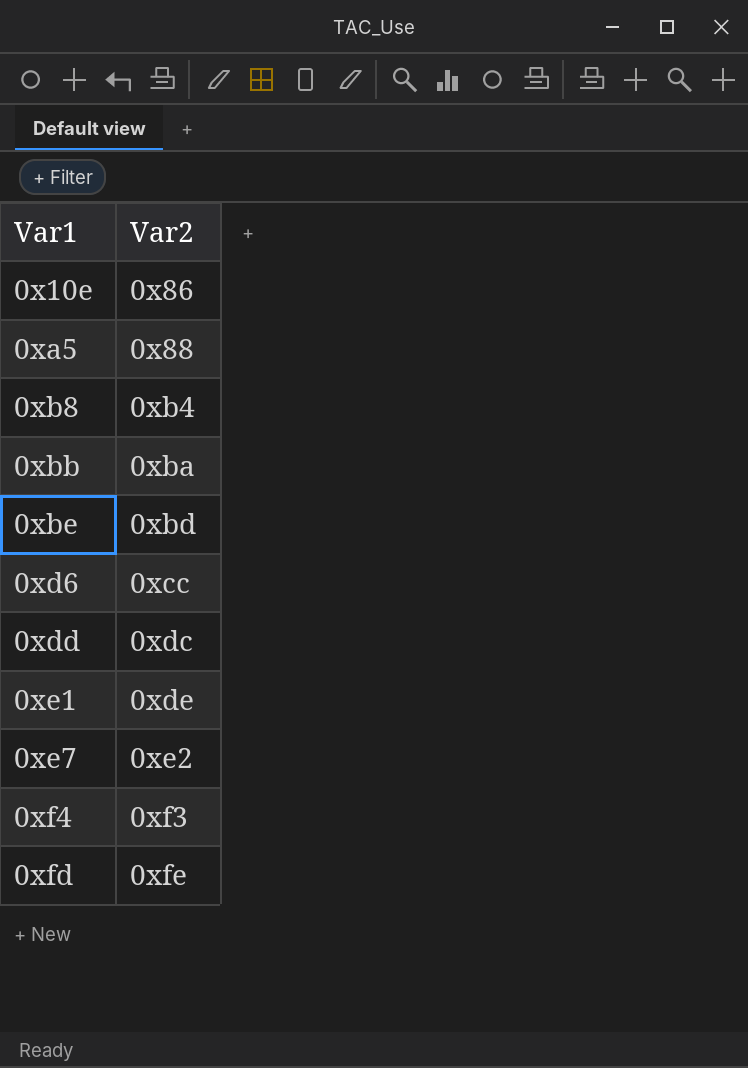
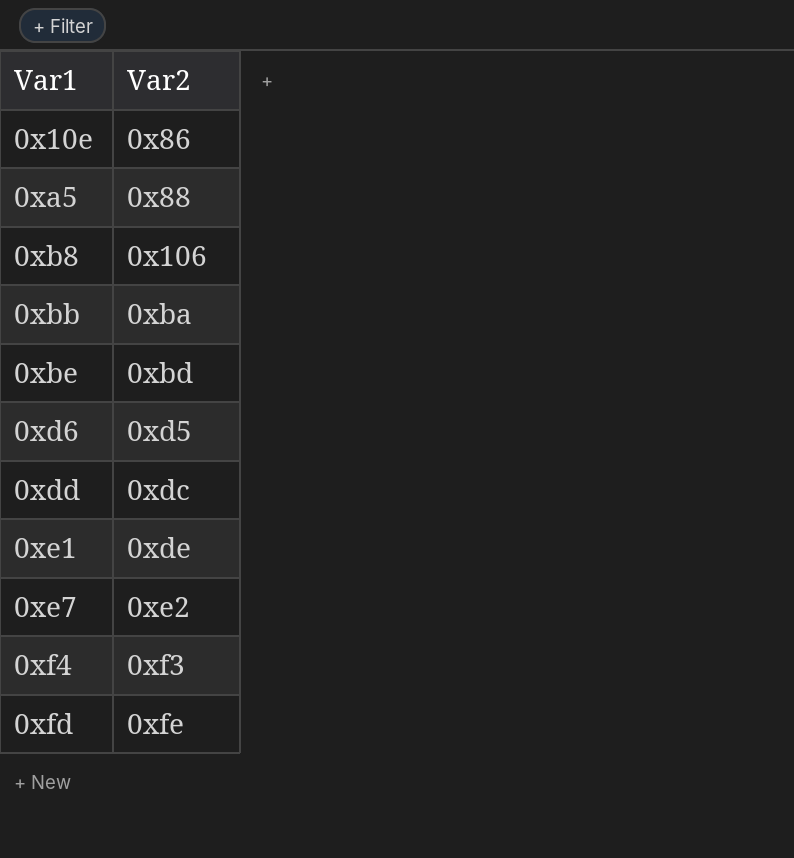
0xb8 | Var2: 0xb4 -> 0x106
0xd6 | Var2: 0xcc -> 0xd5

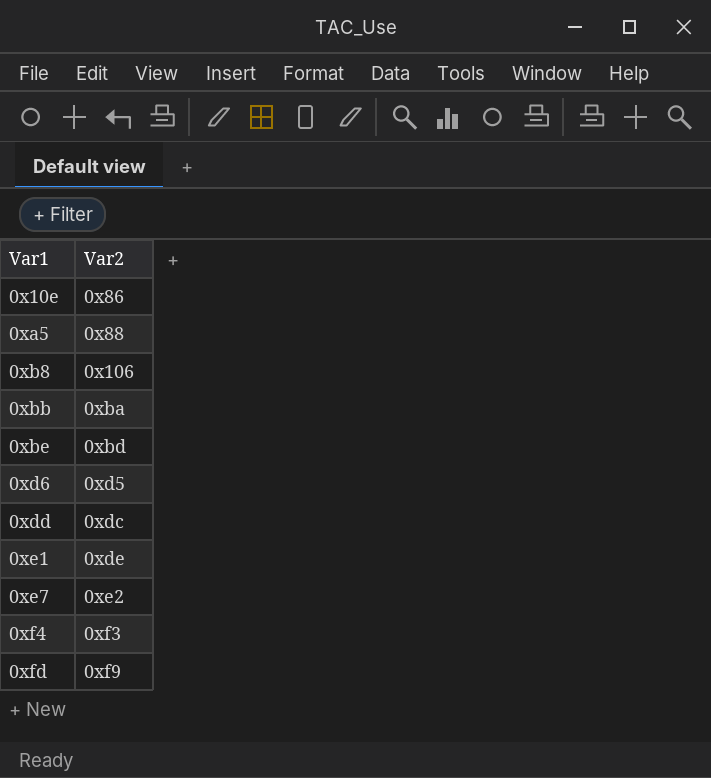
0xfd | Var2: 0xfe -> 0xf9

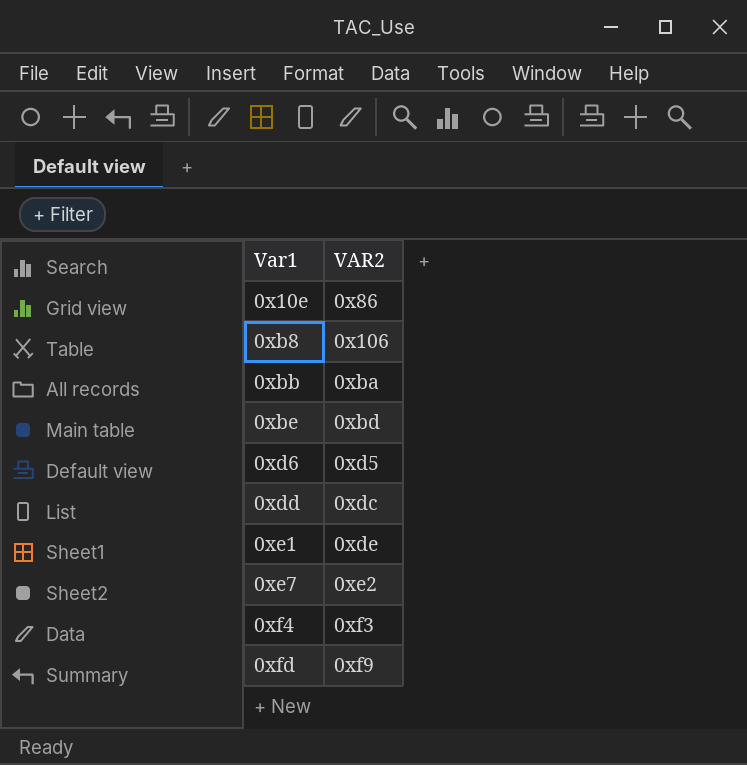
column name: Var2 -> VAR2
row 0xa5: 0x88 -> none

